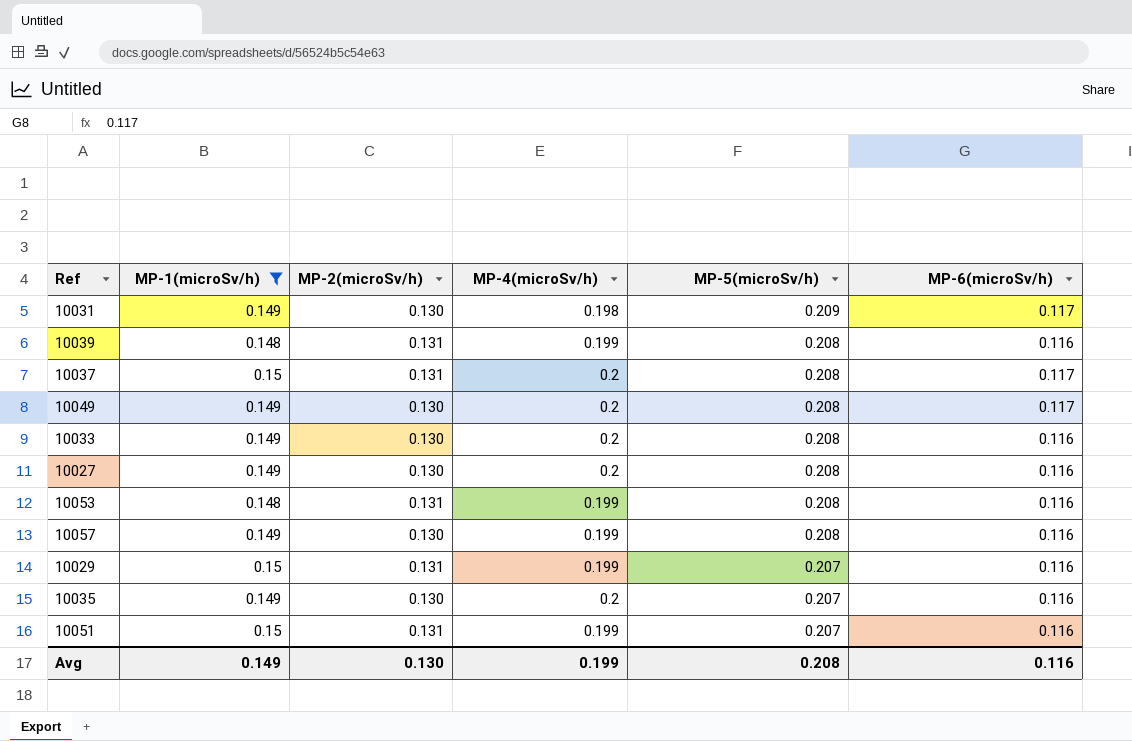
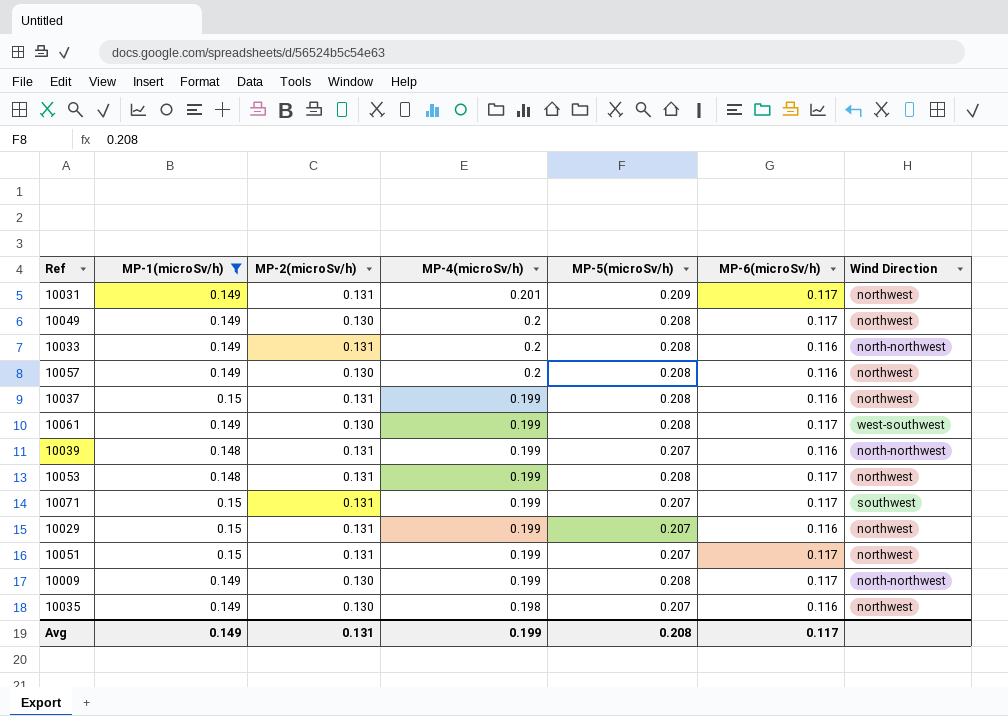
row order: MP-5(microSv/h) descending -> MP-4(microSv/h) descending
column Wind Direction | position: none -> 7
row 10027: 0.149 | 0.130 | 0.2 | 0.208 | 0.116 -> none
10031 | MP-2(microSv/h): 0.130 -> 0.131
10031 | MP-4(microSv/h): 0.198 -> 0.201
10033 | MP-2(microSv/h): 0.130 -> 0.131
10057 | MP-4(microSv/h): 0.199 -> 0.2
10037 | MP-4(microSv/h): 0.2 -> 0.199
10037 | MP-6(microSv/h): 0.117 -> 0.116
row 10061: none -> 0.149 | 0.130 | 0.199 | 0.208 | 0.117 | west-southwest
10039 | MP-5(microSv/h): 0.208 -> 0.207
10053 | MP-6(microSv/h): 0.116 -> 0.117
row 10071: none -> 0.15 | 0.131 | 0.199 | 0.207 | 0.117 | southwest
10051 | MP-6(microSv/h): 0.116 -> 0.117
row 10009: none -> 0.149 | 0.130 | 0.199 | 0.208 | 0.117 | north-northwest
10035 | MP-4(microSv/h): 0.2 -> 0.198
Avg | MP-2(microSv/h): 0.130 -> 0.131
Avg | MP-6(microSv/h): 0.116 -> 0.117

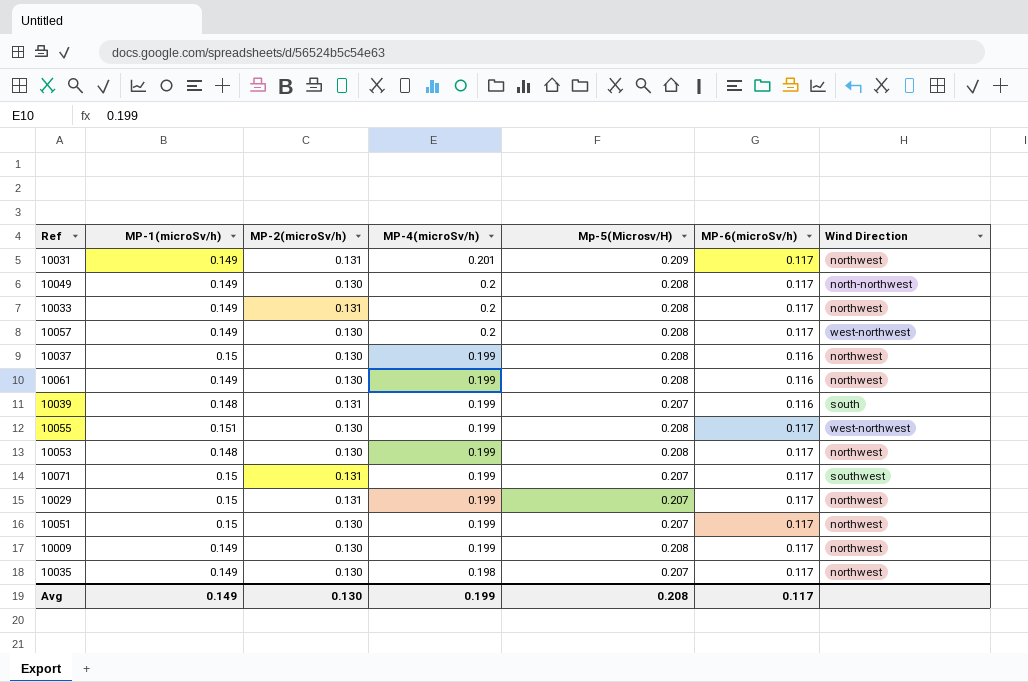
filter: MP-1(microSv/h) != 0.151 -> none
column name: MP-5(microSv/h) -> Mp-5(Microsv/H)
10049 | Wind Direction: northwest -> north-northwest
10033 | MP-6(microSv/h): 0.116 -> 0.117
10033 | Wind Direction: north-northwest -> northwest
10057 | MP-6(microSv/h): 0.116 -> 0.117
10057 | Wind Direction: northwest -> west-northwest
10037 | MP-2(microSv/h): 0.131 -> 0.130
10061 | MP-6(microSv/h): 0.117 -> 0.116
10061 | Wind Direction: west-southwest -> northwest
10039 | Wind Direction: north-northwest -> south
10053 | MP-2(microSv/h): 0.131 -> 0.130
10029 | MP-6(microSv/h): 0.116 -> 0.117
10051 | MP-2(microSv/h): 0.131 -> 0.130
10009 | Wind Direction: north-northwest -> northwest
10035 | MP-6(microSv/h): 0.116 -> 0.117
Avg | MP-2(microSv/h): 0.131 -> 0.130

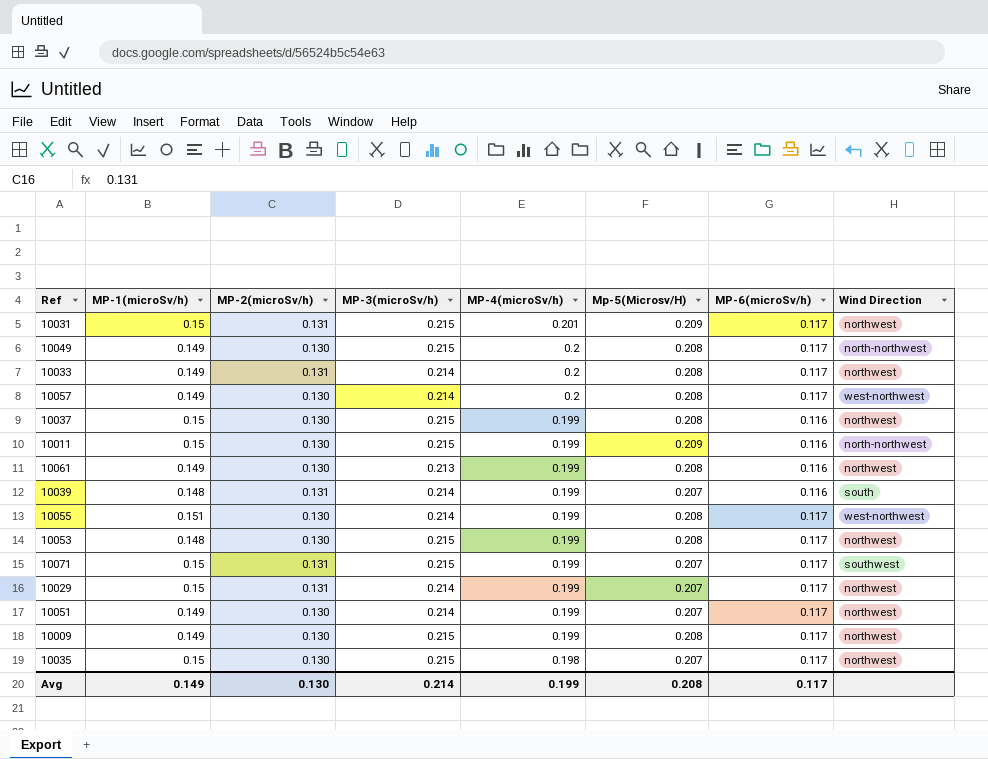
column MP-3(microSv/h) | position: none -> 4
10031 | MP-1(microSv/h): 0.149 -> 0.15
row 10011: none -> 0.15 | 0.130 | 0.215 | 0.199 | 0.209 | 0.116 | north-northwest
10051 | MP-1(microSv/h): 0.15 -> 0.149
10035 | MP-1(microSv/h): 0.149 -> 0.15

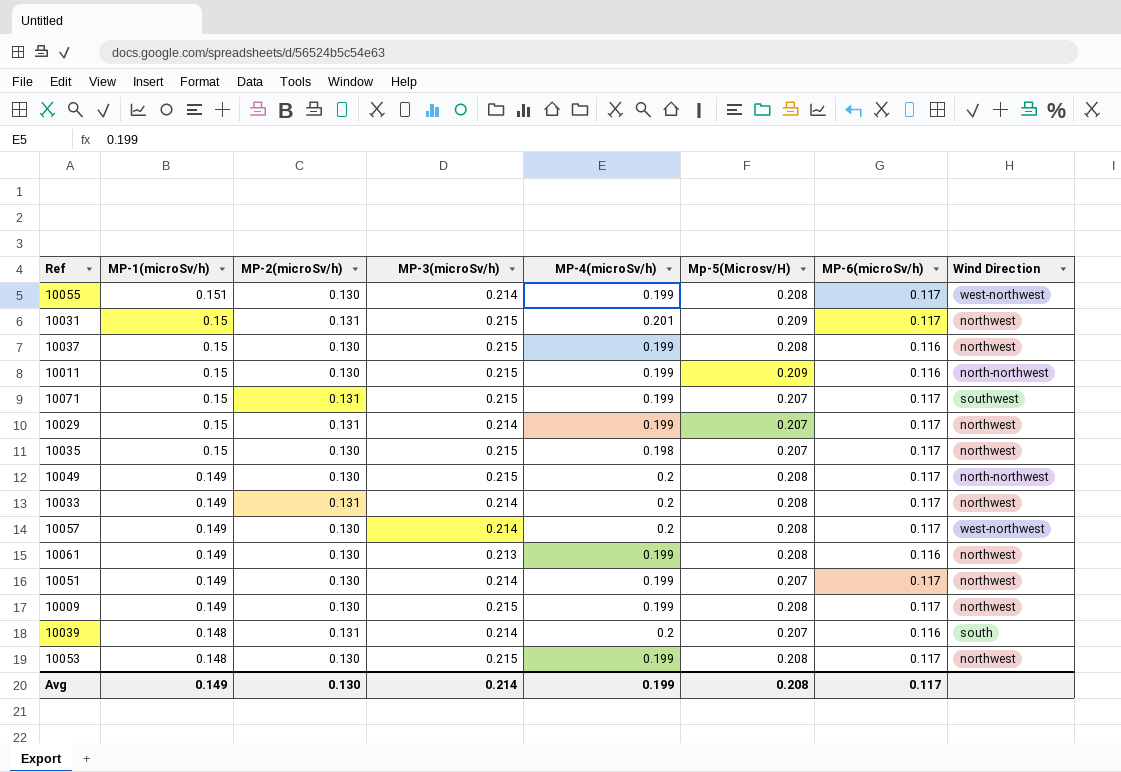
row order: MP-4(microSv/h) descending -> MP-1(microSv/h) descending
10039 | MP-4(microSv/h): 0.199 -> 0.2

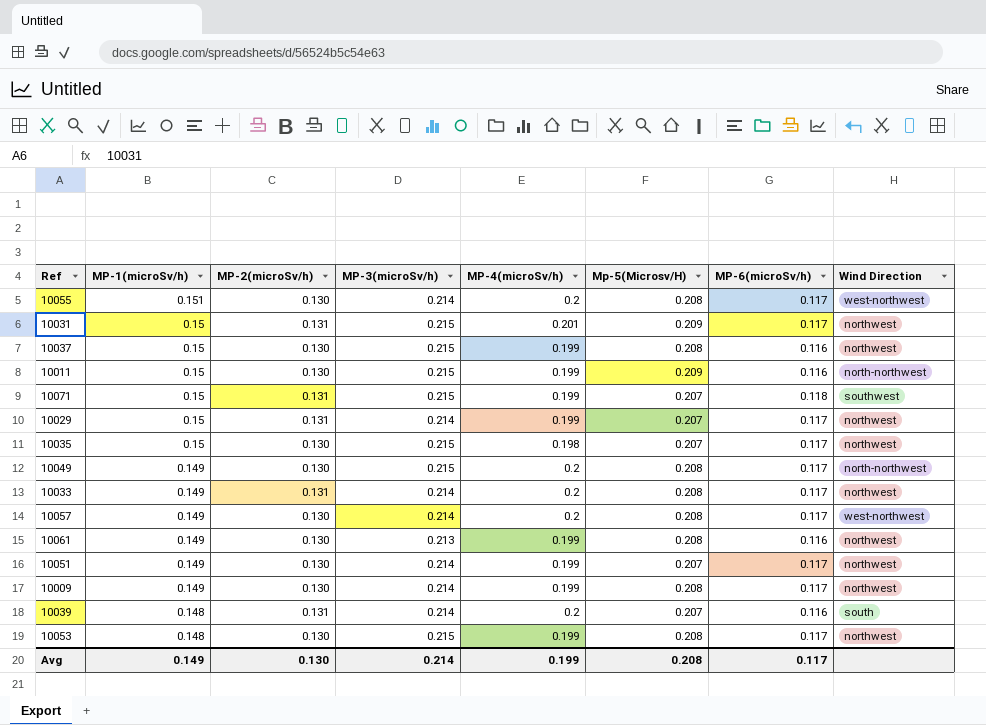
10055 | MP-4(microSv/h): 0.199 -> 0.2
10071 | MP-6(microSv/h): 0.117 -> 0.118
10009 | MP-3(microSv/h): 0.215 -> 0.214

